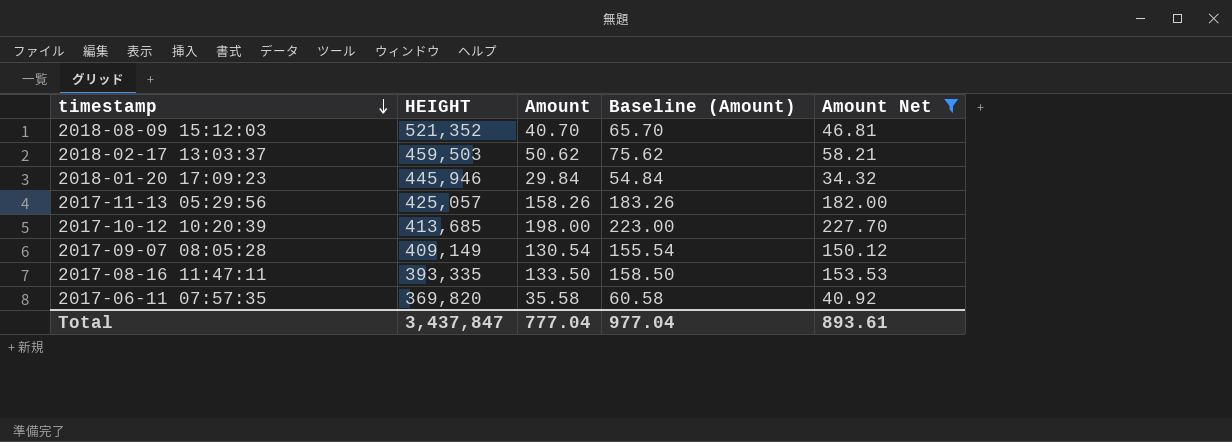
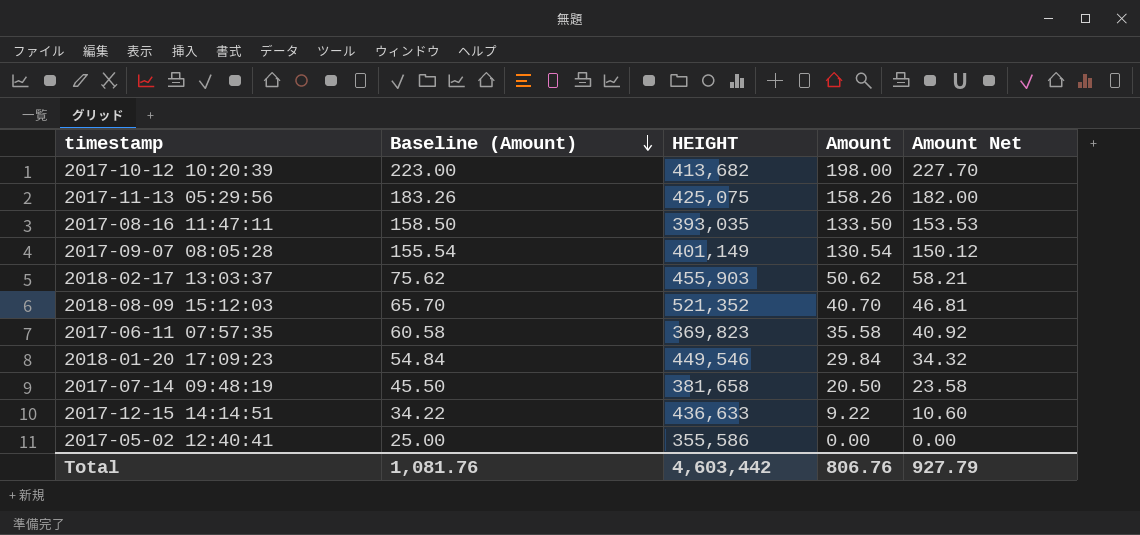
filter: Amount Net >= 34.32 -> none
row order: timestamp descending -> Baseline (Amount) descending
column Baseline (Amount) | position: 4 -> 2
2017-10-12 10:20:39 | HEIGHT: 413,685 -> 413,682
2017-11-13 05:29:56 | HEIGHT: 425,057 -> 425,075
2017-08-16 11:47:11 | HEIGHT: 393,335 -> 393,035
2017-09-07 08:05:28 | HEIGHT: 409,149 -> 401,149
2018-02-17 13:03:37 | HEIGHT: 459,503 -> 455,903
2017-06-11 07:57:35 | HEIGHT: 369,820 -> 369,823
2018-01-20 17:09:23 | HEIGHT: 445,946 -> 449,546
Total | Baseline (Amount): 977.04 -> 1,081.76
Total | HEIGHT: 3,437,847 -> 4,603,442
Total | Amount: 777.04 -> 806.76
Total | Amount Net: 893.61 -> 927.79

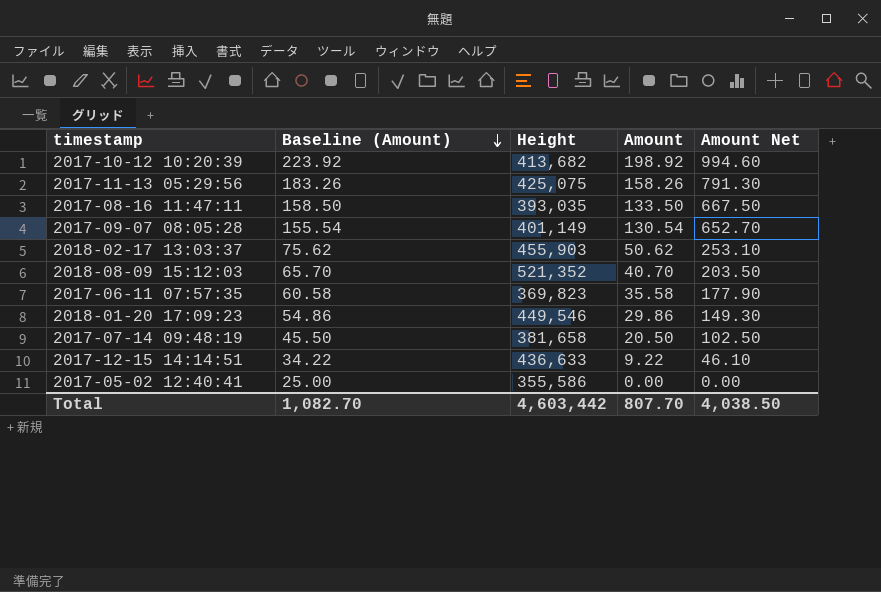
column name: HEIGHT -> Height
column Amount Net | formula: [Amount] * 1.15 -> [Amount] * 5
2017-10-12 10:20:39 | Baseline (Amount): 223.00 -> 223.92
2017-10-12 10:20:39 | Amount: 198.00 -> 198.92
2018-01-20 17:09:23 | Baseline (Amount): 54.84 -> 54.86
2018-01-20 17:09:23 | Amount: 29.84 -> 29.86
Total | Baseline (Amount): 1,081.76 -> 1,082.70
Total | Amount: 806.76 -> 807.70
Total | Amount Net: 927.79 -> 4,038.50

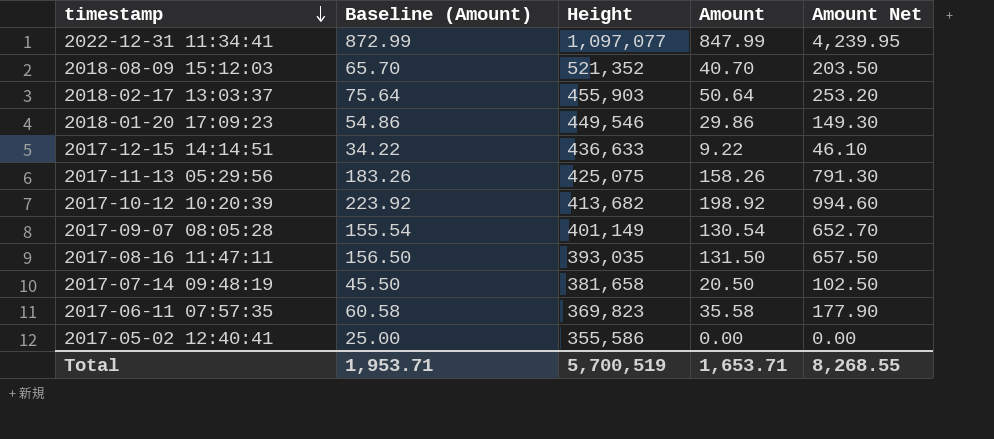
row order: Baseline (Amount) descending -> timestamp descending
row 2022-12-31 11:34:41: none -> 872.99 | 1,097,077 | 847.99 | 4,239.95
2018-02-17 13:03:37 | Baseline (Amount): 75.62 -> 75.64
2018-02-17 13:03:37 | Amount: 50.62 -> 50.64
2018-02-17 13:03:37 | Amount Net: 253.10 -> 253.20
2017-08-16 11:47:11 | Baseline (Amount): 158.50 -> 156.50
2017-08-16 11:47:11 | Amount: 133.50 -> 131.50
2017-08-16 11:47:11 | Amount Net: 667.50 -> 657.50
Total | Baseline (Amount): 1,082.70 -> 1,953.71
Total | Height: 4,603,442 -> 5,700,519
Total | Amount: 807.70 -> 1,653.71
Total | Amount Net: 4,038.50 -> 8,268.55

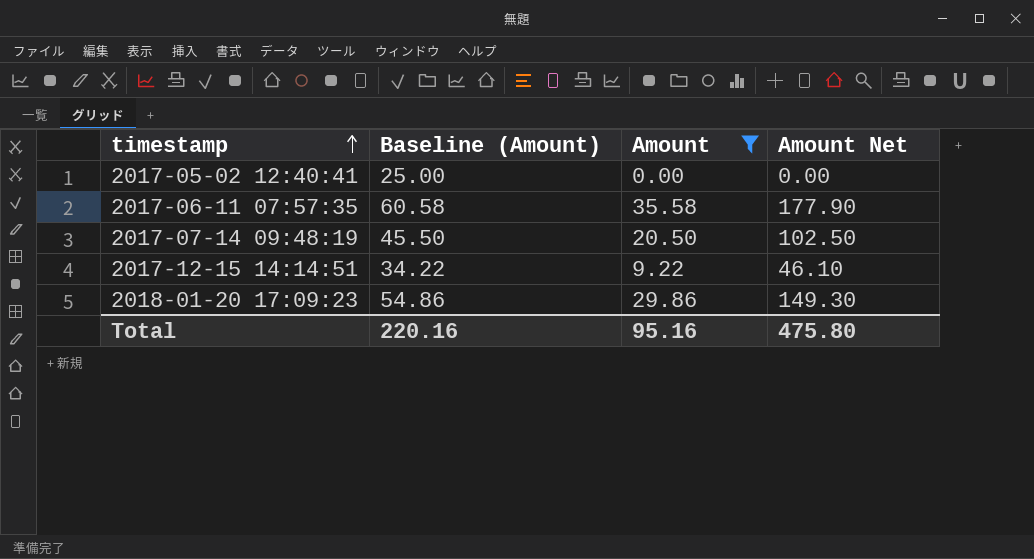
filter: none -> Amount <= 35.58
row order: timestamp descending -> timestamp ascending
column Height | position: 3 -> none
Total | Baseline (Amount): 1,953.71 -> 220.16
Total | Amount: 1,653.71 -> 95.16
Total | Amount Net: 8,268.55 -> 475.80

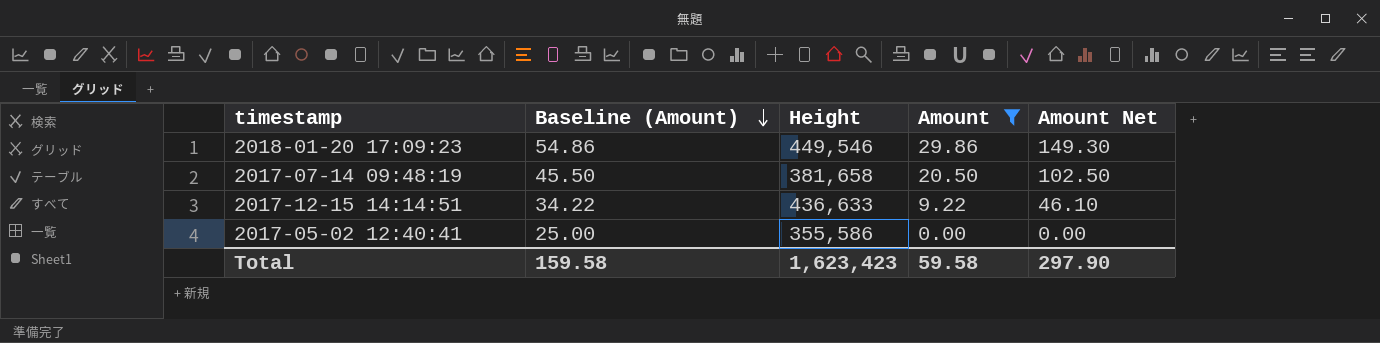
row order: timestamp ascending -> Baseline (Amount) descending
column Height | position: none -> 3
row 2017-06-11 07:57:35: 60.58 | 35.58 | 177.90 -> none
Total | Baseline (Amount): 220.16 -> 159.58
Total | Amount: 95.16 -> 59.58
Total | Amount Net: 475.80 -> 297.90

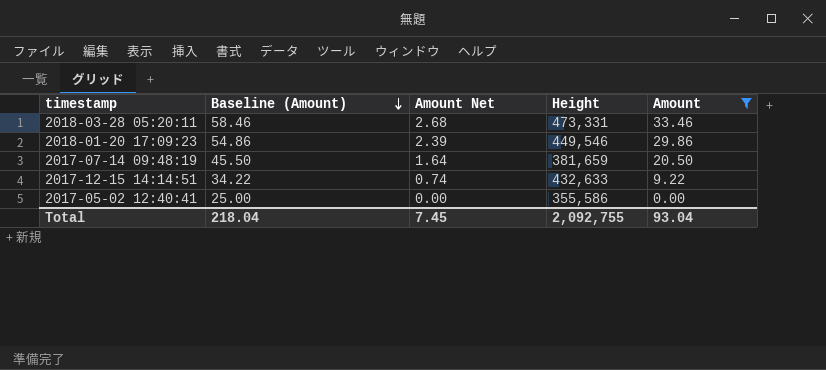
column Amount Net | formula: [Amount] * 5 -> [Amount] * 0.08
column Amount Net | position: 5 -> 3
row 2018-03-28 05:20:11: none -> 58.46 | 2.68 | 473,331 | 33.46
2017-07-14 09:48:19 | Height: 381,658 -> 381,659
2017-12-15 14:14:51 | Height: 436,633 -> 432,633
Total | Baseline (Amount): 159.58 -> 218.04
Total | Amount Net: 297.90 -> 7.45
Total | Height: 1,623,423 -> 2,092,755
Total | Amount: 59.58 -> 93.04

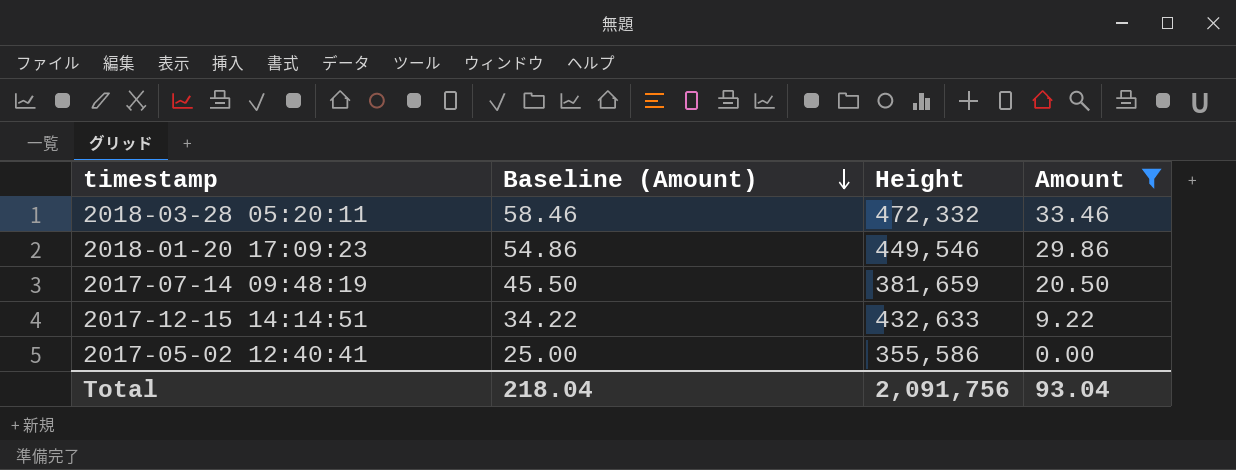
column Amount Net | formula: [Amount] * 0.08 -> none
2018-03-28 05:20:11 | Height: 473,331 -> 472,332
Total | Height: 2,092,755 -> 2,091,756

